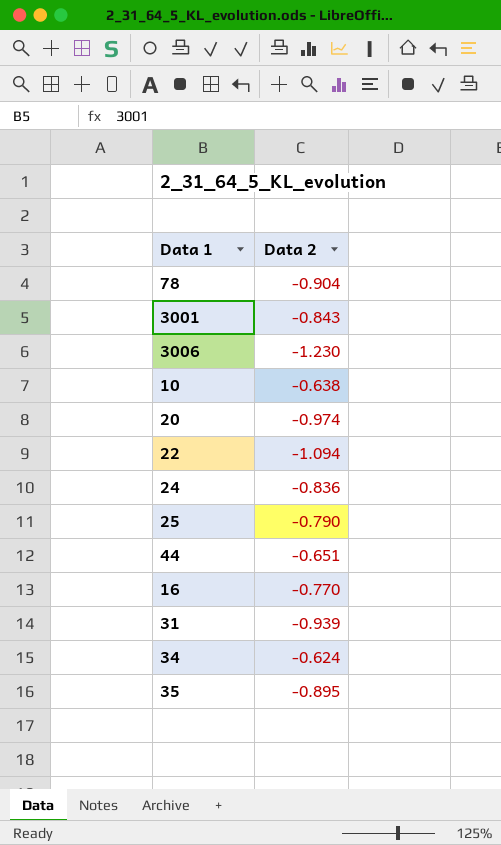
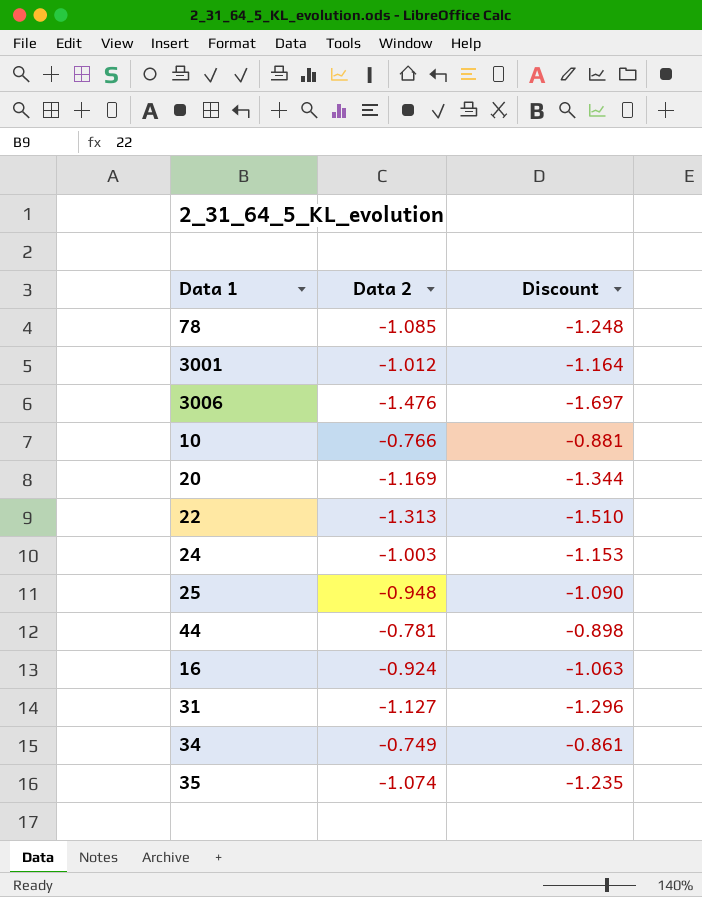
column Discount | formula: none -> [Data 2] * 1.15
78 | Data 2: -0.904 -> -1.085
3001 | Data 2: -0.843 -> -1.012
3006 | Data 2: -1.230 -> -1.476
10 | Data 2: -0.638 -> -0.766
20 | Data 2: -0.974 -> -1.169
22 | Data 2: -1.094 -> -1.313
24 | Data 2: -0.836 -> -1.003
25 | Data 2: -0.790 -> -0.948
44 | Data 2: -0.651 -> -0.781
16 | Data 2: -0.770 -> -0.924
31 | Data 2: -0.939 -> -1.127
34 | Data 2: -0.624 -> -0.749
35 | Data 2: -0.895 -> -1.074

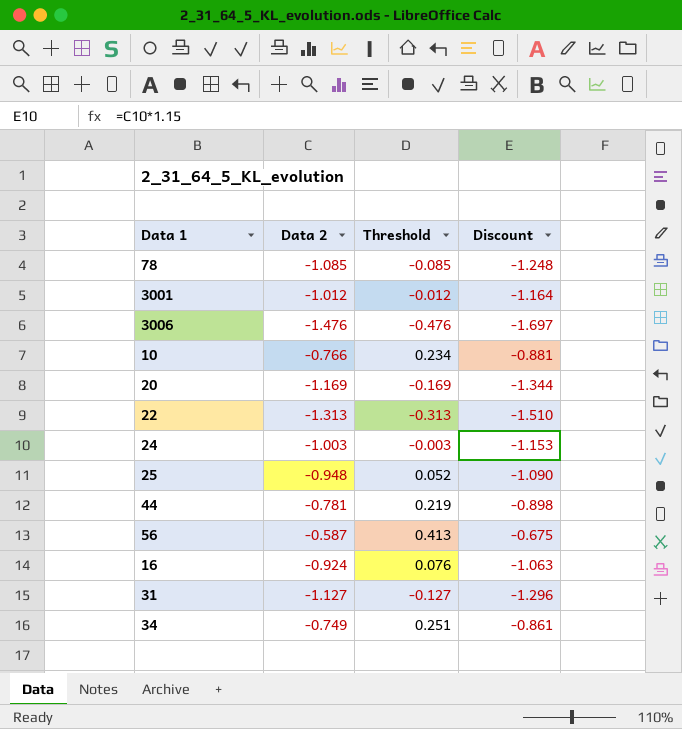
column Threshold | formula: none -> [Data 2] + 1
row 35: -1.074 | -1.235 -> none
row 56: none -> -0.587 | 0.413 | -0.675

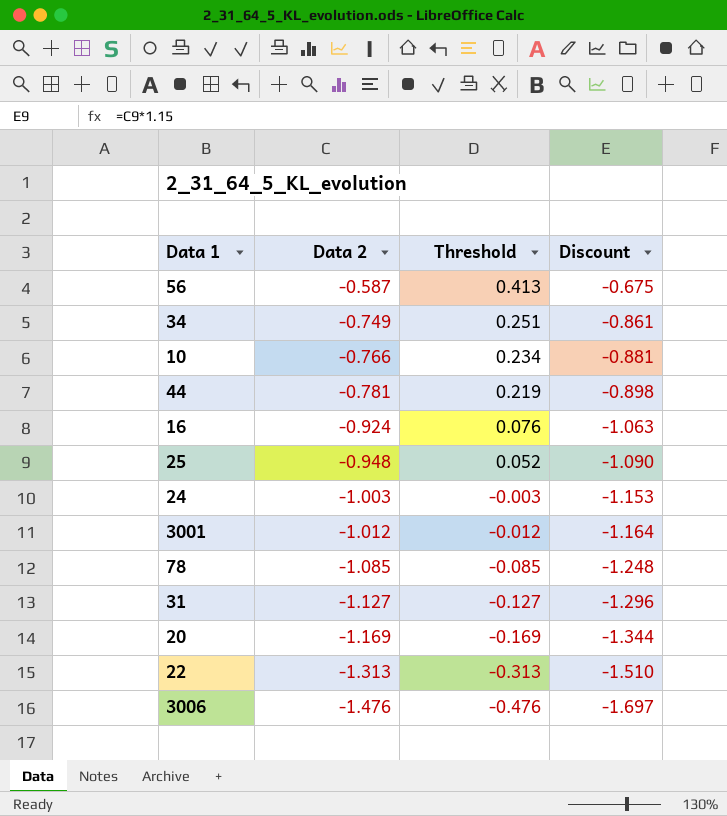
row order: none -> Data 2 descending

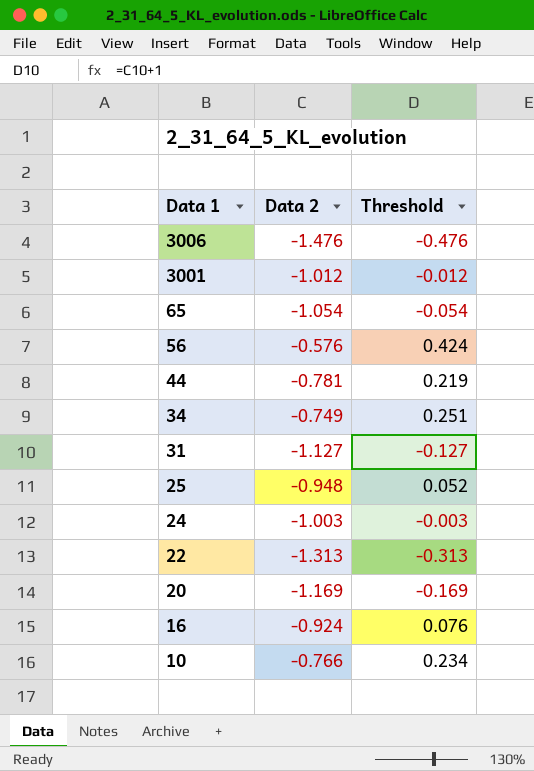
row order: Data 2 descending -> Data 1 descending
column Discount | formula: [Data 2] * 1.15 -> none
row 78: -1.085 | -0.085 | -1.248 -> none
row 65: none -> -1.054 | -0.054
56 | Data 2: -0.587 -> -0.576
56 | Threshold: 0.413 -> 0.424

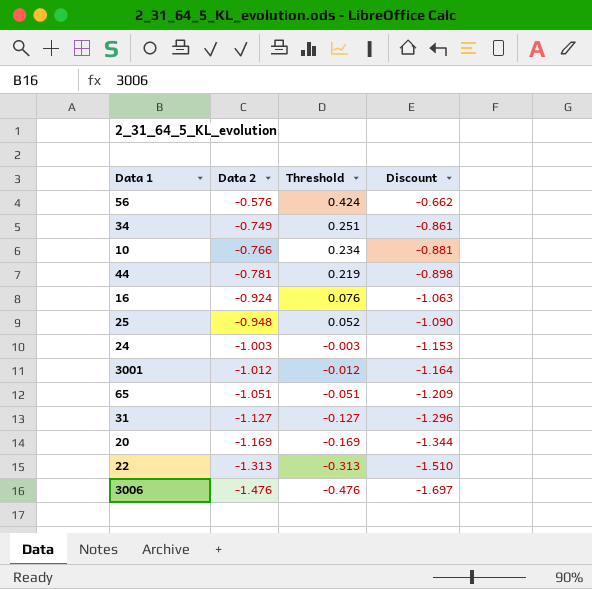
row order: Data 1 descending -> Data 2 descending
column Discount | formula: none -> [Data 2] * 1.15
65 | Data 2: -1.054 -> -1.051
65 | Threshold: -0.054 -> -0.051

